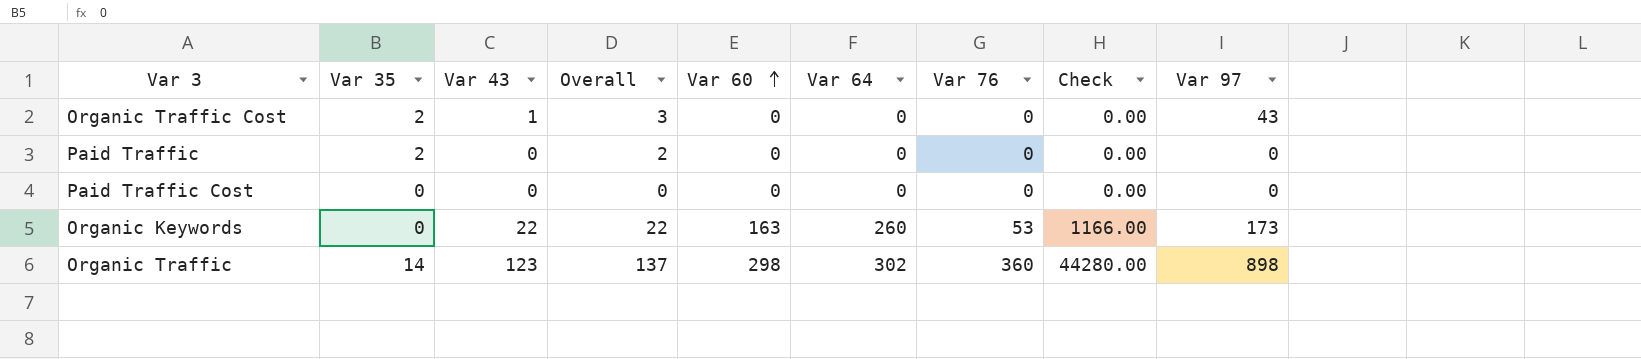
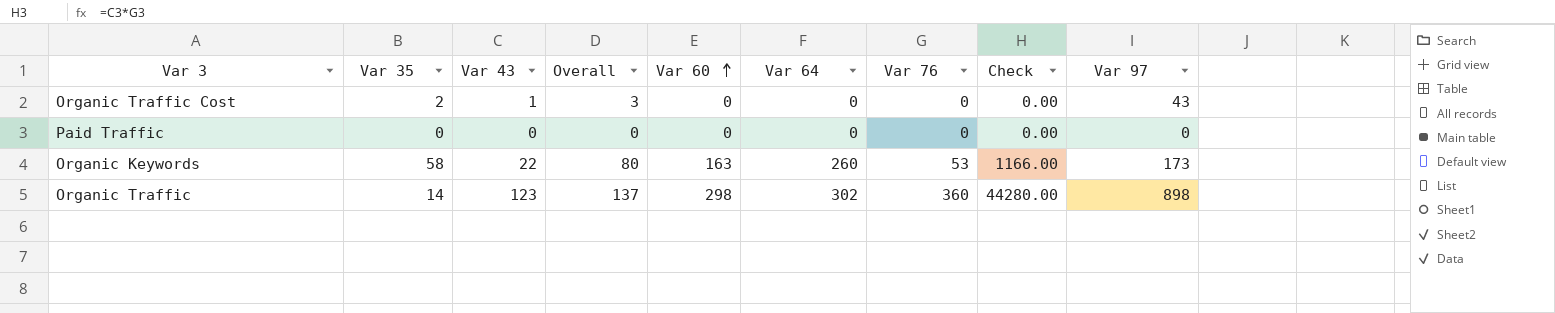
row Paid Traffic Cost: 0 | 0 | 0 | 0 | 0 | 0 | 0.00 | 0 -> none
Paid Traffic | Var 35: 2 -> 0
Paid Traffic | Overall: 2 -> 0
Organic Keywords | Var 35: 0 -> 58
Organic Keywords | Overall: 22 -> 80

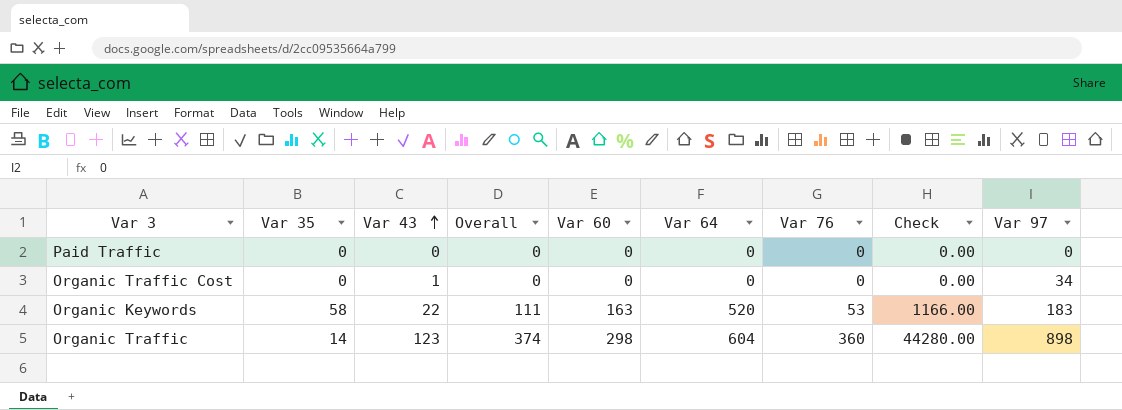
row order: Var 60 ascending -> Var 43 ascending
column Overall | formula: [Var 35] + [Var 43] -> [Var 35] + [Var 76]
Organic Traffic Cost | Var 35: 2 -> 0
Organic Traffic Cost | Var 97: 43 -> 34
Organic Keywords | Var 64: 260 -> 520
Organic Keywords | Var 97: 173 -> 183
Organic Traffic | Var 64: 302 -> 604

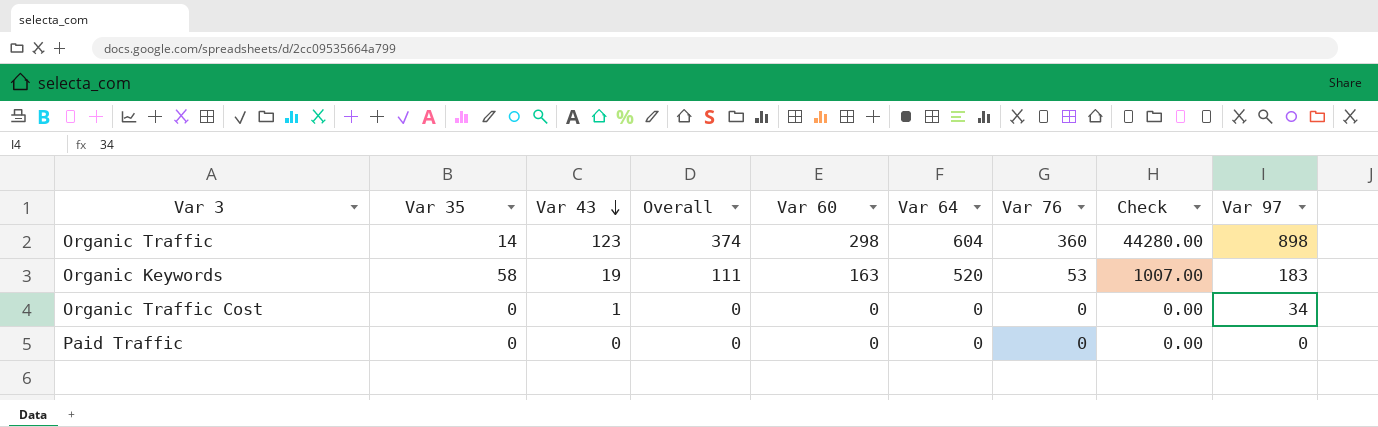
row order: Var 43 ascending -> Var 43 descending
Organic Keywords | Var 43: 22 -> 19
Organic Keywords | Check: 1166.00 -> 1007.00

